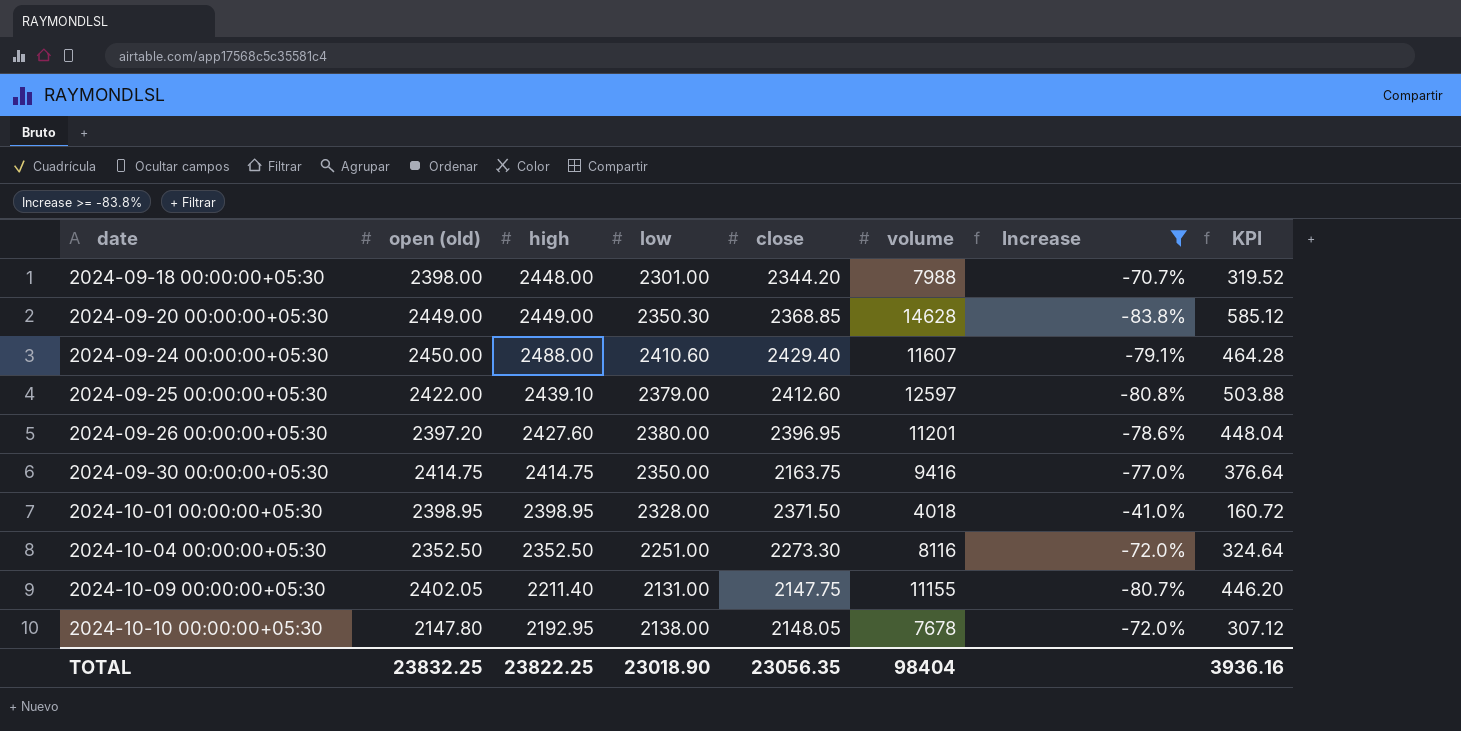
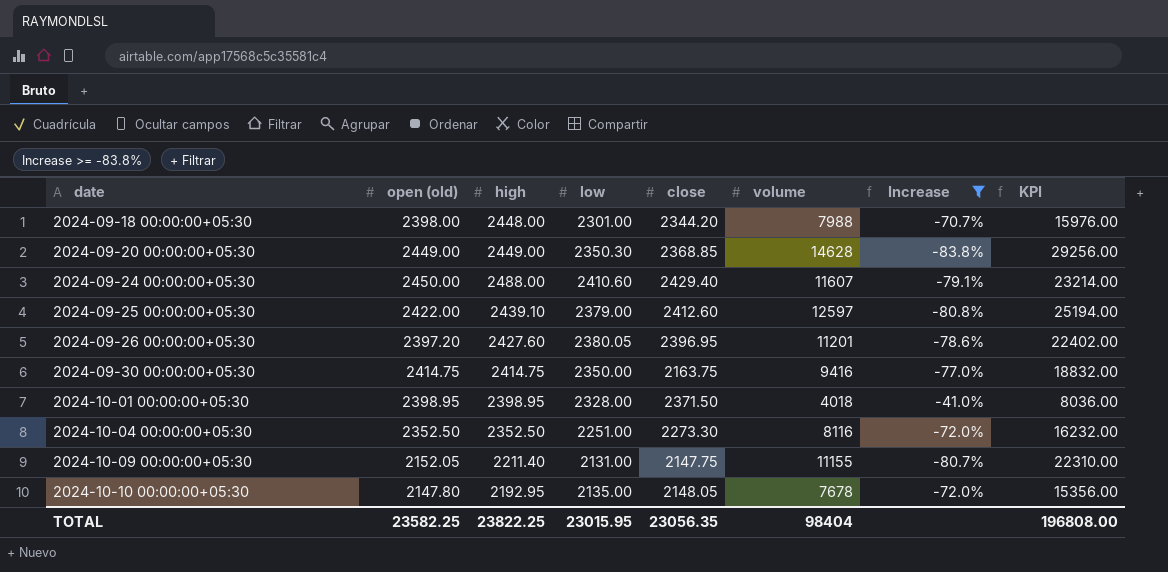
column KPI | formula: [volume] * 0.04 -> [volume] * 2
2024-09-26 00:00:00+05:30 | low: 2380.00 -> 2380.05
2024-10-09 00:00:00+05:30 | open (old): 2402.05 -> 2152.05
2024-10-10 00:00:00+05:30 | low: 2138.00 -> 2135.00
TOTAL | open (old): 23832.25 -> 23582.25
TOTAL | low: 23018.90 -> 23015.95
TOTAL | KPI: 3936.16 -> 196808.00

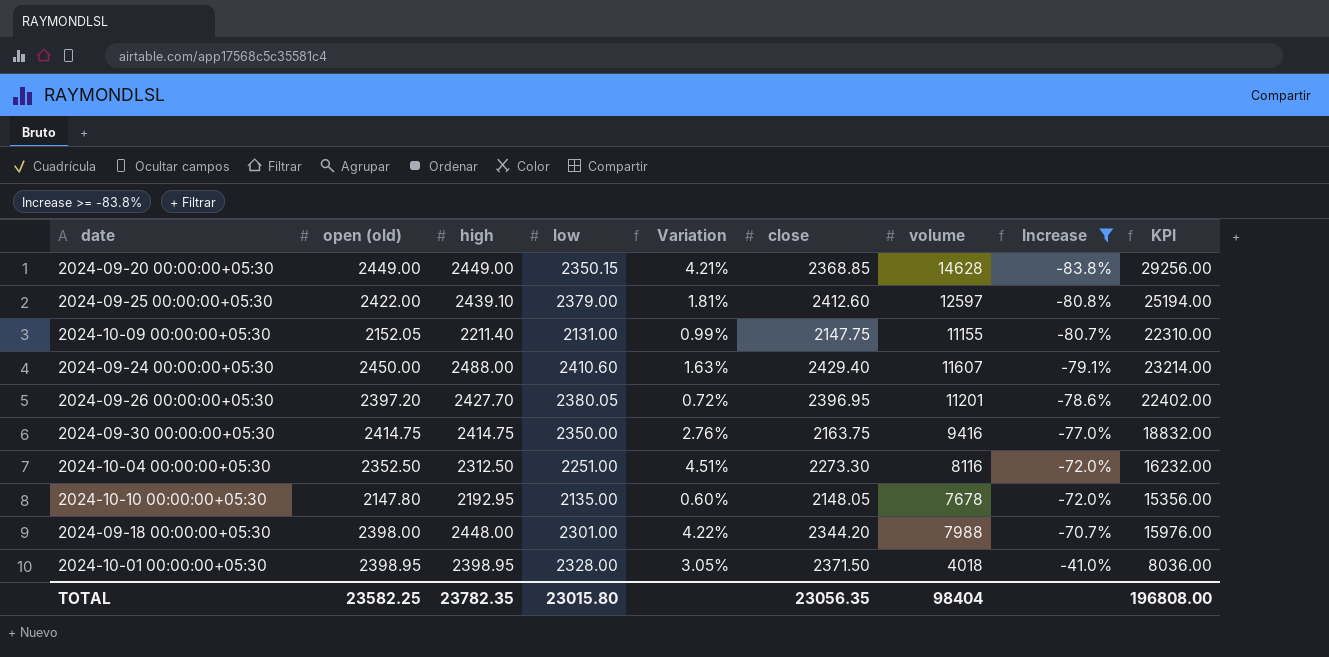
row order: date ascending -> Increase ascending
column Variation | formula: none -> ([open (old)] - [low]) / [low]
2024-09-20 00:00:00+05:30 | low: 2350.30 -> 2350.15
2024-09-26 00:00:00+05:30 | high: 2427.60 -> 2427.70
2024-10-04 00:00:00+05:30 | high: 2352.50 -> 2312.50
TOTAL | high: 23822.25 -> 23782.35
TOTAL | low: 23015.95 -> 23015.80

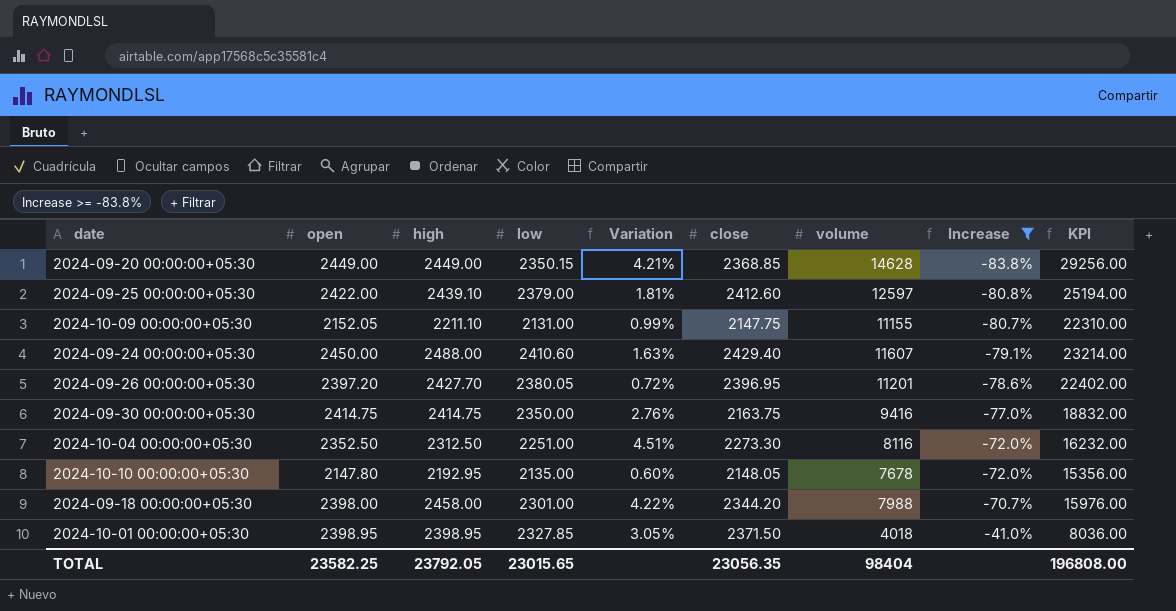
column name: open (old) -> open
2024-10-09 00:00:00+05:30 | high: 2211.40 -> 2211.10
2024-09-18 00:00:00+05:30 | high: 2448.00 -> 2458.00
2024-10-01 00:00:00+05:30 | low: 2328.00 -> 2327.85
TOTAL | high: 23782.35 -> 23792.05
TOTAL | low: 23015.80 -> 23015.65

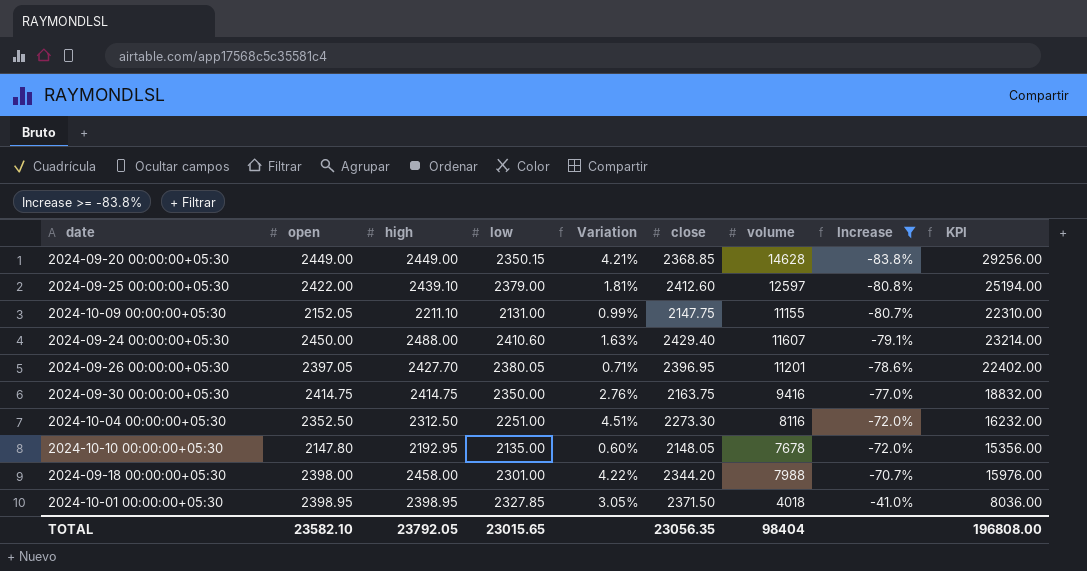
2024-09-26 00:00:00+05:30 | open: 2397.20 -> 2397.05
2024-09-26 00:00:00+05:30 | Variation: 0.72% -> 0.71%
TOTAL | open: 23582.25 -> 23582.10

